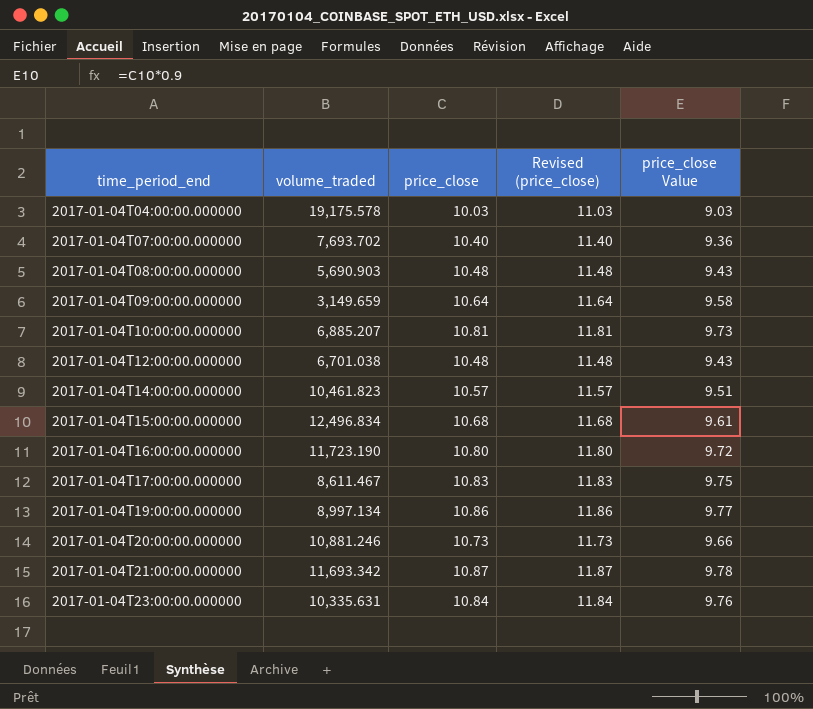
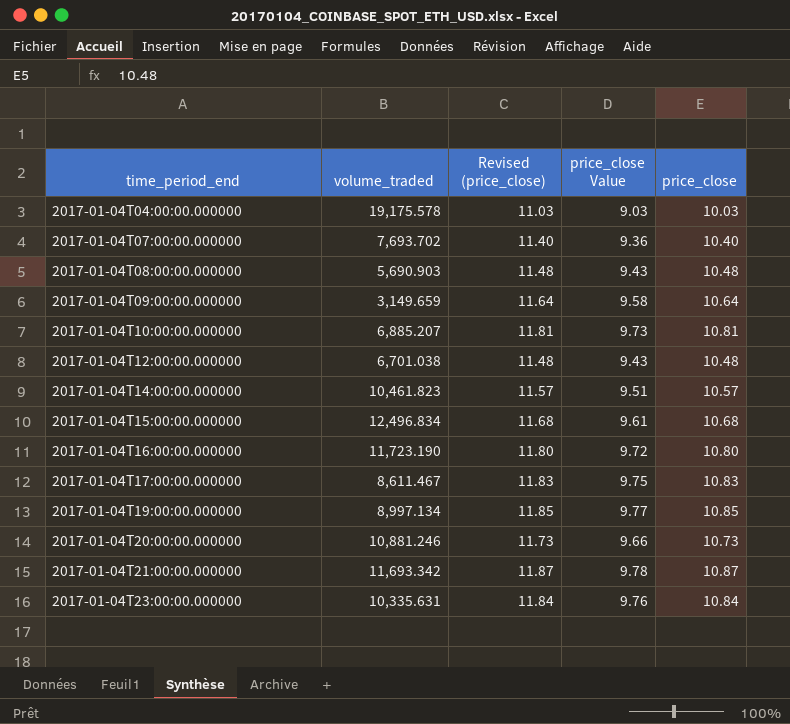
column price_close | position: 3 -> 5
2017-01-04T19:00:00.000000 | Revised (price_close): 11.86 -> 11.85
2017-01-04T19:00:00.000000 | price_close: 10.86 -> 10.85

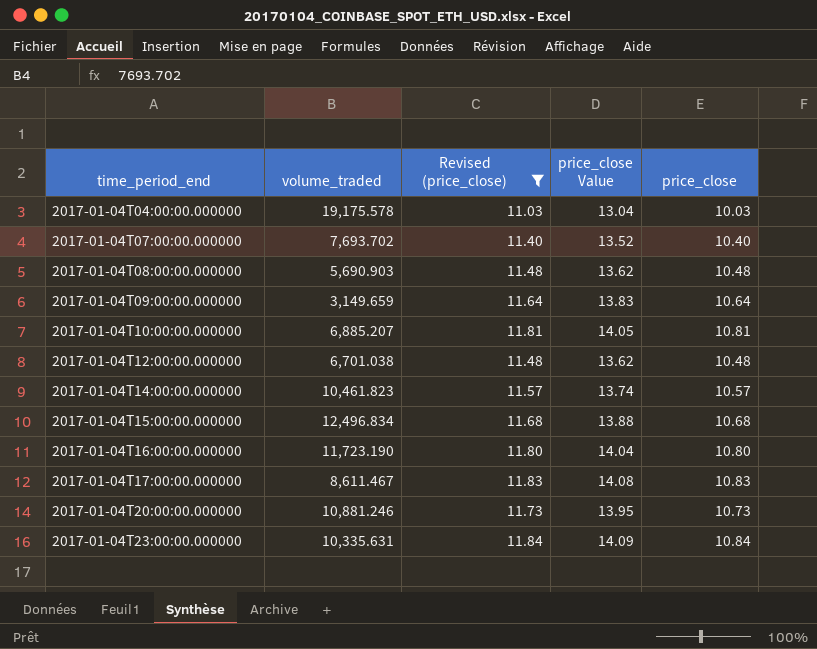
filter: none -> Revised (price_close) <= 11.84
column price_close Value | formula: [price_close] * 0.9 -> [price_close] * 1.3

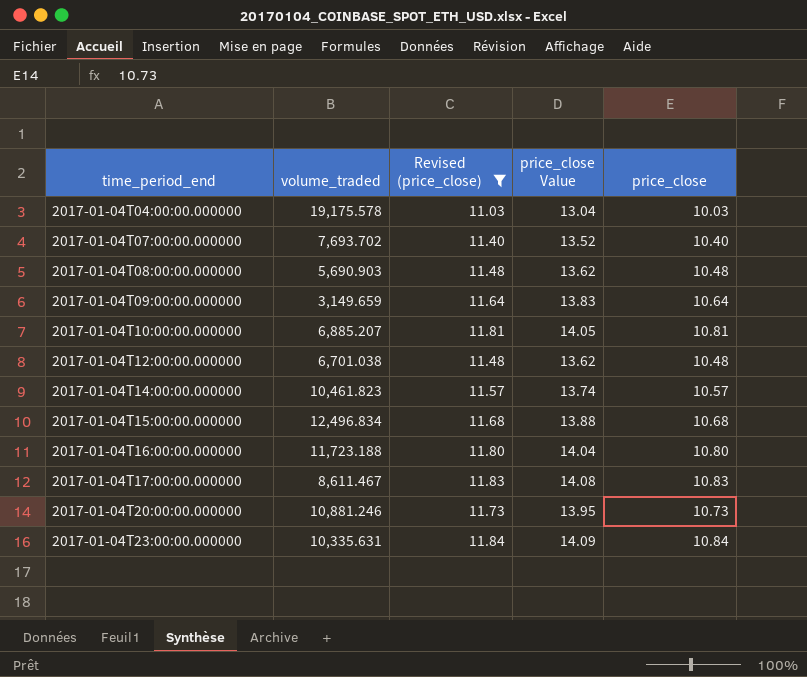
2017-01-04T16:00:00.000000 | volume_traded: 11,723.190 -> 11,723.188

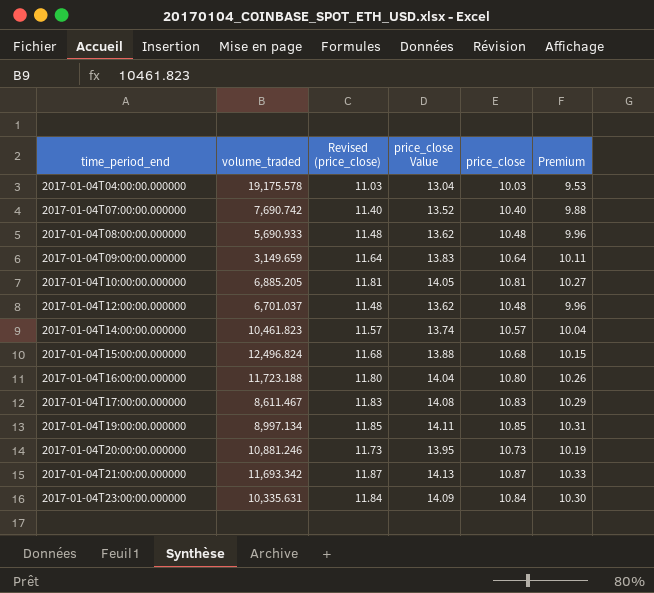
filter: Revised (price_close) <= 11.84 -> none
column Premium | formula: none -> [price_close] * 0.95
2017-01-04T07:00:00.000000 | volume_traded: 7,693.702 -> 7,690.742
2017-01-04T08:00:00.000000 | volume_traded: 5,690.903 -> 5,690.933
2017-01-04T10:00:00.000000 | volume_traded: 6,885.207 -> 6,885.205
2017-01-04T12:00:00.000000 | volume_traded: 6,701.038 -> 6,701.037
2017-01-04T15:00:00.000000 | volume_traded: 12,496.834 -> 12,496.824

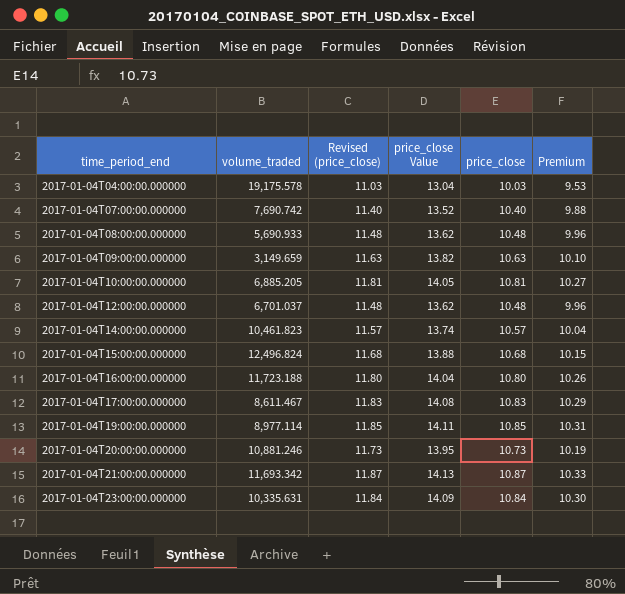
2017-01-04T09:00:00.000000 | Revised (price_close): 11.64 -> 11.63
2017-01-04T09:00:00.000000 | price_close Value: 13.83 -> 13.82
2017-01-04T09:00:00.000000 | price_close: 10.64 -> 10.63
2017-01-04T09:00:00.000000 | Premium: 10.11 -> 10.10
2017-01-04T19:00:00.000000 | volume_traded: 8,997.134 -> 8,977.114

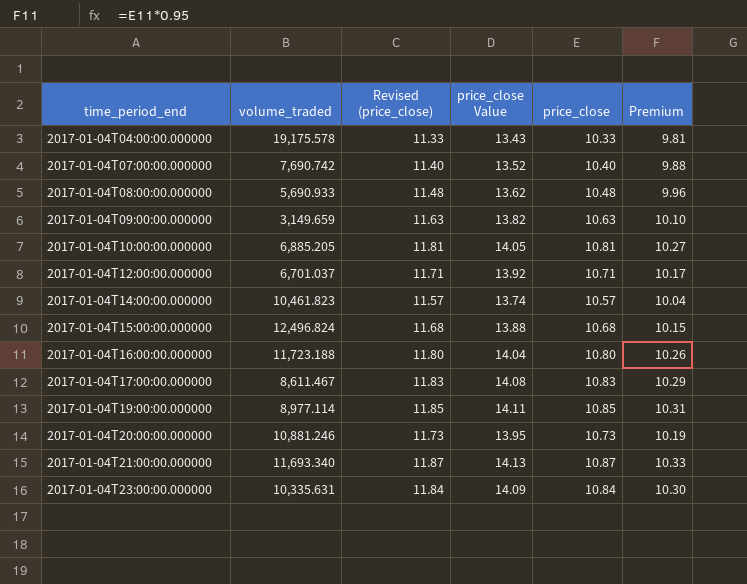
2017-01-04T04:00:00.000000 | Revised (price_close): 11.03 -> 11.33
2017-01-04T04:00:00.000000 | price_close Value: 13.04 -> 13.43
2017-01-04T04:00:00.000000 | price_close: 10.03 -> 10.33
2017-01-04T04:00:00.000000 | Premium: 9.53 -> 9.81
2017-01-04T12:00:00.000000 | Revised (price_close): 11.48 -> 11.71
2017-01-04T12:00:00.000000 | price_close Value: 13.62 -> 13.92
2017-01-04T12:00:00.000000 | price_close: 10.48 -> 10.71
2017-01-04T12:00:00.000000 | Premium: 9.96 -> 10.17
2017-01-04T21:00:00.000000 | volume_traded: 11,693.342 -> 11,693.340

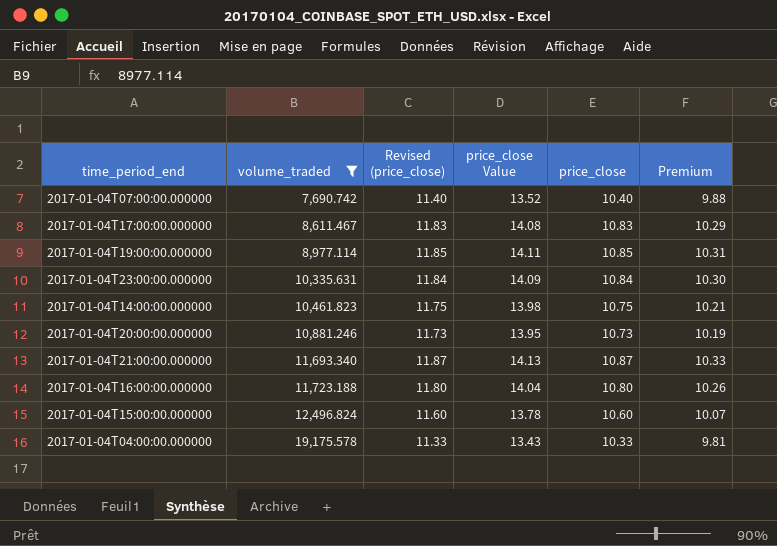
filter: none -> volume_traded >= 7,690.742
row order: time_period_end ascending -> volume_traded ascending
2017-01-04T14:00:00.000000 | Revised (price_close): 11.57 -> 11.75
2017-01-04T14:00:00.000000 | price_close Value: 13.74 -> 13.98
2017-01-04T14:00:00.000000 | price_close: 10.57 -> 10.75
2017-01-04T14:00:00.000000 | Premium: 10.04 -> 10.21
2017-01-04T15:00:00.000000 | Revised (price_close): 11.68 -> 11.60
2017-01-04T15:00:00.000000 | price_close Value: 13.88 -> 13.78
2017-01-04T15:00:00.000000 | price_close: 10.68 -> 10.60
2017-01-04T15:00:00.000000 | Premium: 10.15 -> 10.07

